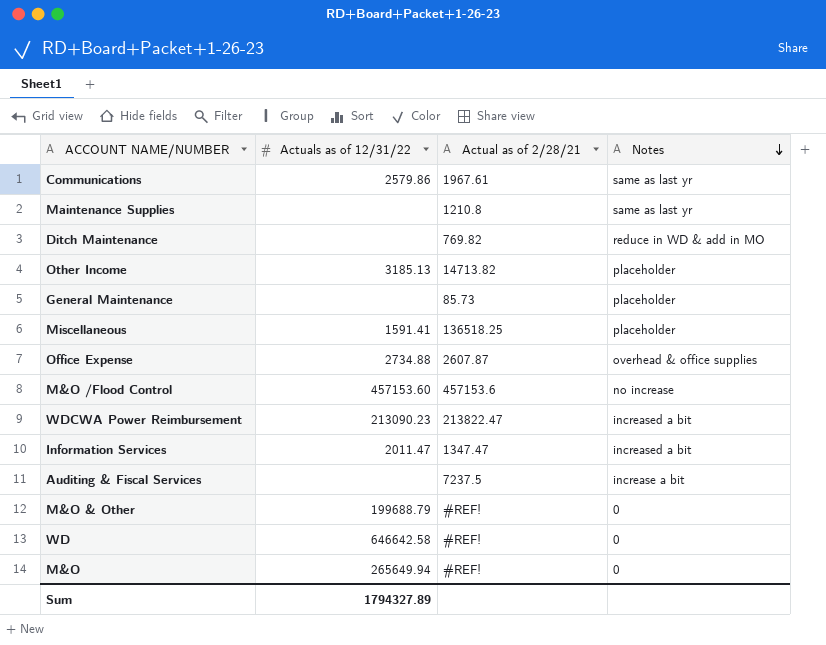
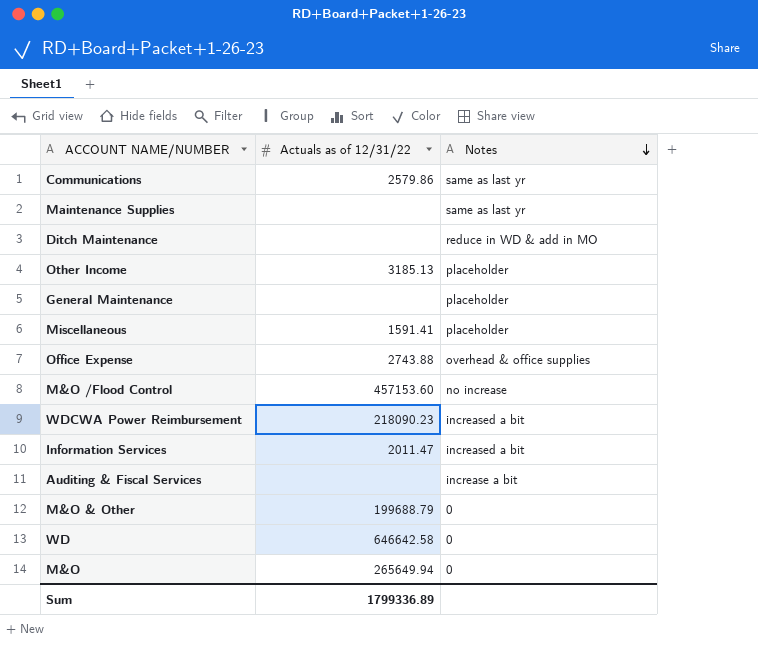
column Actual as of 2/28/21 | position: 3 -> none
Office Expense | Actuals as of 12/31/22: 2734.88 -> 2743.88
WDCWA Power Reimbursement | Actuals as of 12/31/22: 213090.23 -> 218090.23
Sum | Actuals as of 12/31/22: 1794327.89 -> 1799336.89

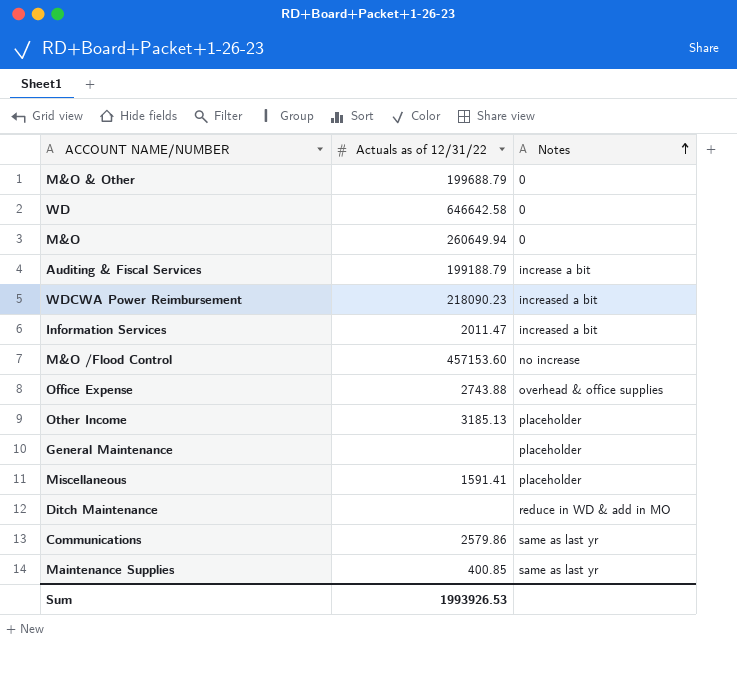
row order: Notes descending -> Notes ascending
M&O | Actuals as of 12/31/22: 265649.94 -> 260649.94
Auditing & Fiscal Services | Actuals as of 12/31/22: none -> 199188.79
Maintenance Supplies | Actuals as of 12/31/22: none -> 400.85
Sum | Actuals as of 12/31/22: 1799336.89 -> 1993926.53

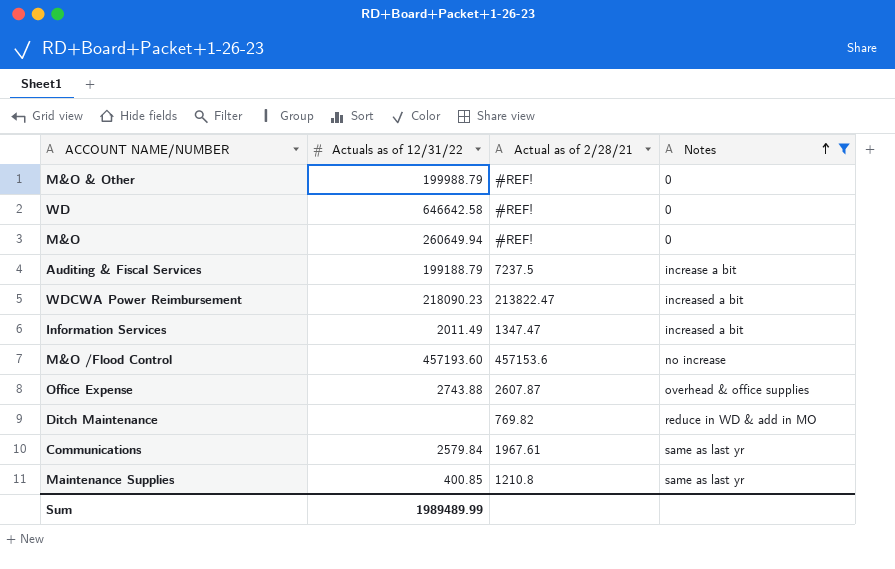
filter: none -> Notes != placeholder
column Actual as of 2/28/21 | position: none -> 3
M&O & Other | Actuals as of 12/31/22: 199688.79 -> 199988.79
Information Services | Actuals as of 12/31/22: 2011.47 -> 2011.49
M&O /Flood Control | Actuals as of 12/31/22: 457153.60 -> 457193.60
Communications | Actuals as of 12/31/22: 2579.86 -> 2579.84
Sum | Actuals as of 12/31/22: 1993926.53 -> 1989489.99

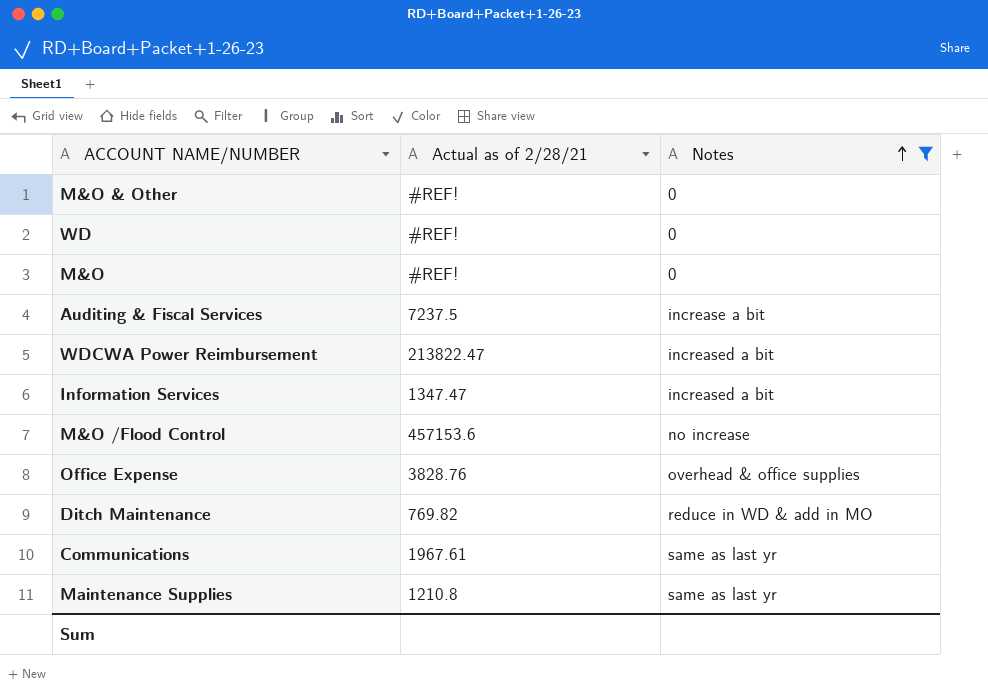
column Actuals as of 12/31/22 | position: 2 -> none
Office Expense | Actual as of 2/28/21: 2607.87 -> 3828.76

